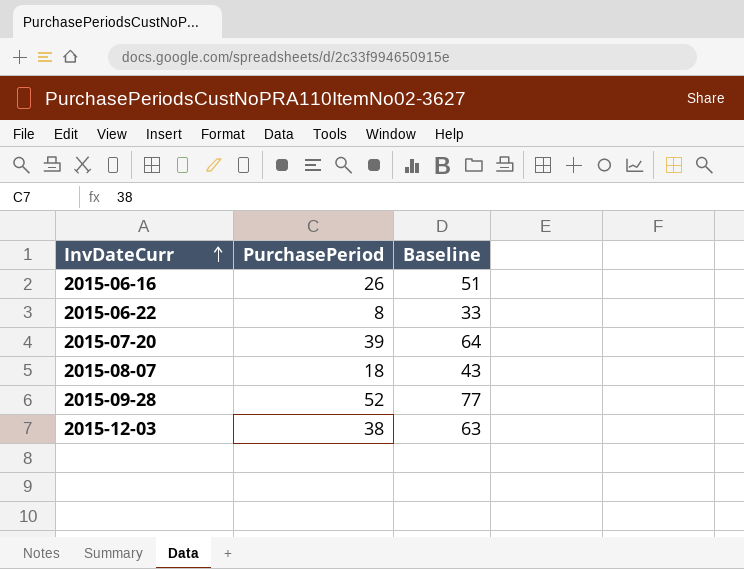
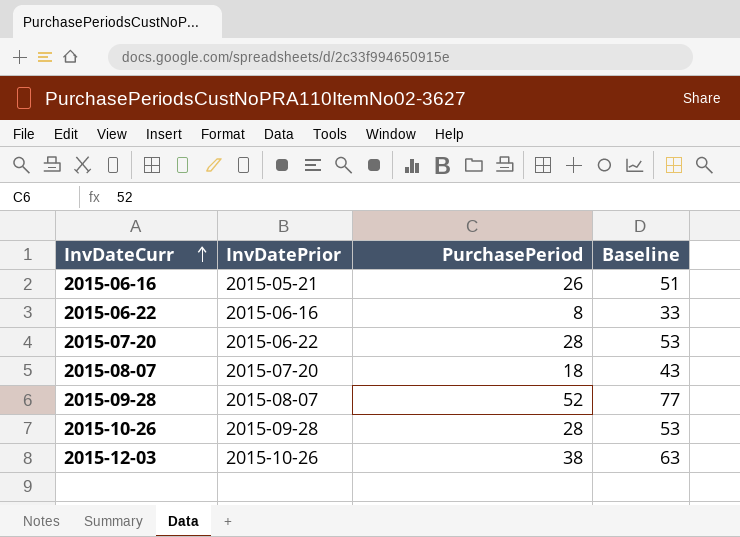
column InvDatePrior | position: none -> 2
2015-07-20 | PurchasePeriod: 39 -> 28
2015-07-20 | Baseline: 64 -> 53
row 2015-10-26: none -> 2015-09-28 | 28 | 53

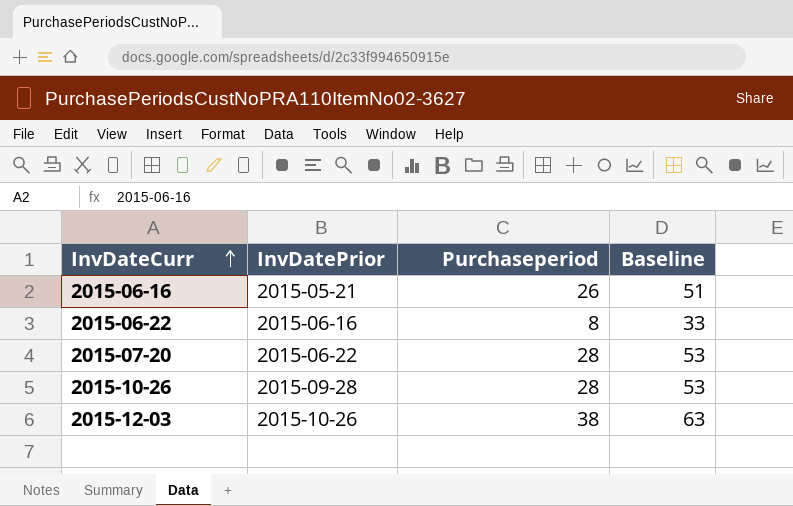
column name: PurchasePeriod -> Purchaseperiod
row 2015-08-07: 2015-07-20 | 18 | 43 -> none
row 2015-09-28: 2015-08-07 | 52 | 77 -> none

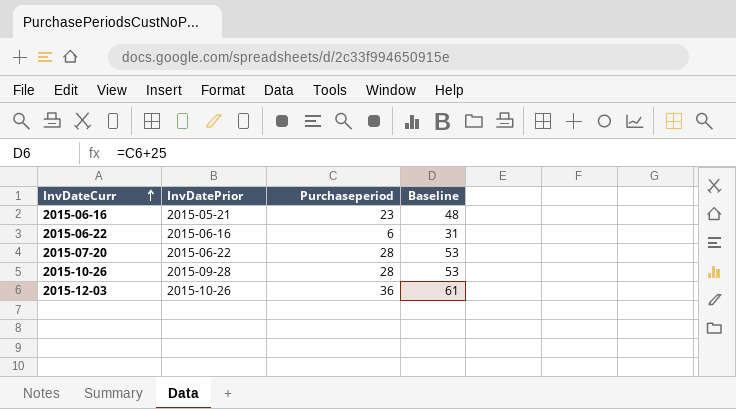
2015-06-16 | Purchaseperiod: 26 -> 23
2015-06-16 | Baseline: 51 -> 48
2015-06-22 | Purchaseperiod: 8 -> 6
2015-06-22 | Baseline: 33 -> 31
2015-12-03 | Purchaseperiod: 38 -> 36
2015-12-03 | Baseline: 63 -> 61

